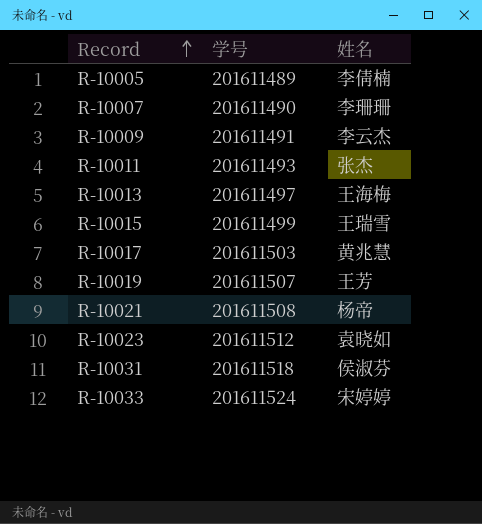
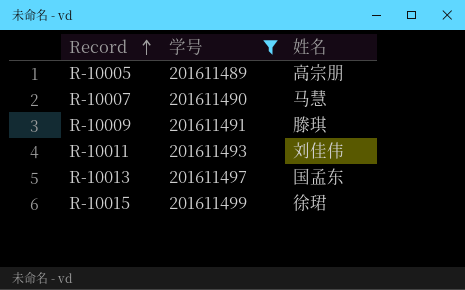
filter: none -> 学号 <= 201611499
R-10005 | 姓名: 李倩楠 -> 高宗朋
R-10007 | 姓名: 李珊珊 -> 马慧
R-10009 | 姓名: 李云杰 -> 滕琪
R-10011 | 姓名: 张杰 -> 刘佳伟
R-10013 | 姓名: 王海梅 -> 国孟东
R-10015 | 姓名: 王瑞雪 -> 徐珺

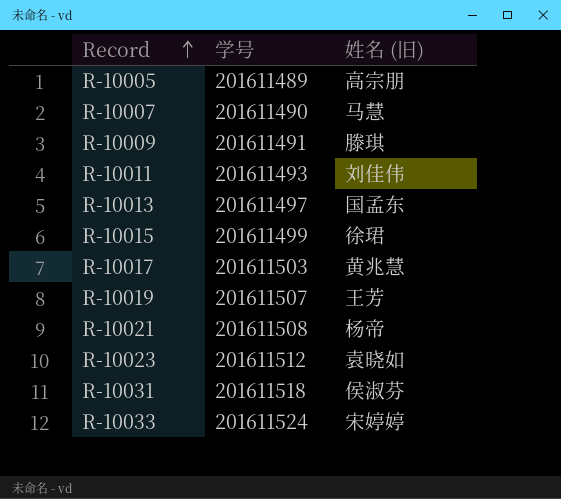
filter: 学号 <= 201611499 -> none
column name: 姓名 -> 姓名 (旧)

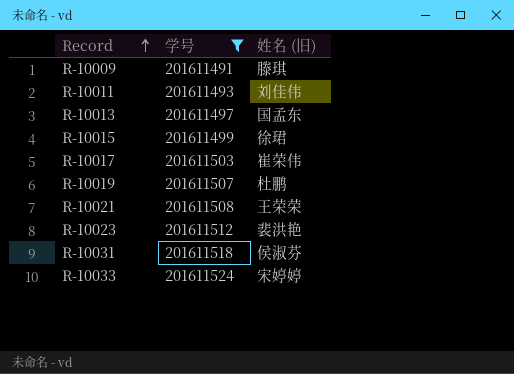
filter: none -> 学号 >= 201611491
R-10017 | 姓名 (旧): 黄兆慧 -> 崔荣伟
R-10019 | 姓名 (旧): 王芳 -> 杜鹏
R-10021 | 姓名 (旧): 杨帝 -> 王荣荣
R-10023 | 姓名 (旧): 袁晓如 -> 裴洪艳

